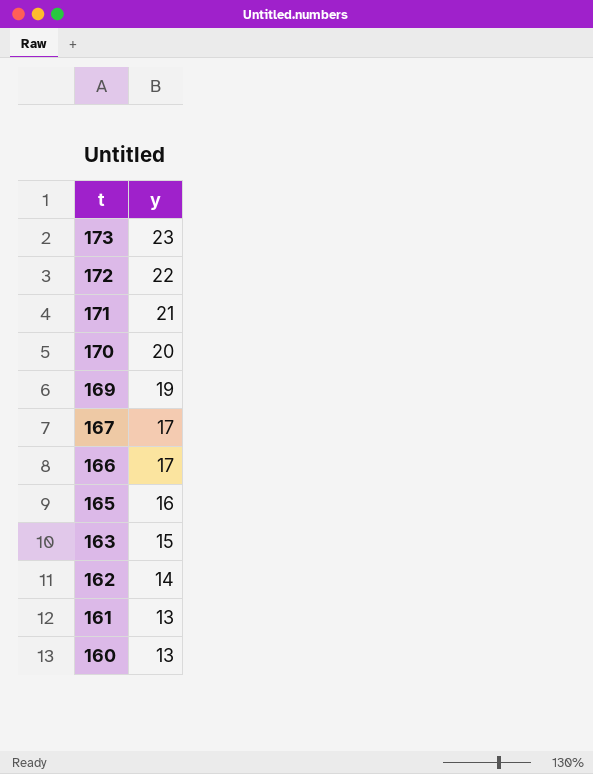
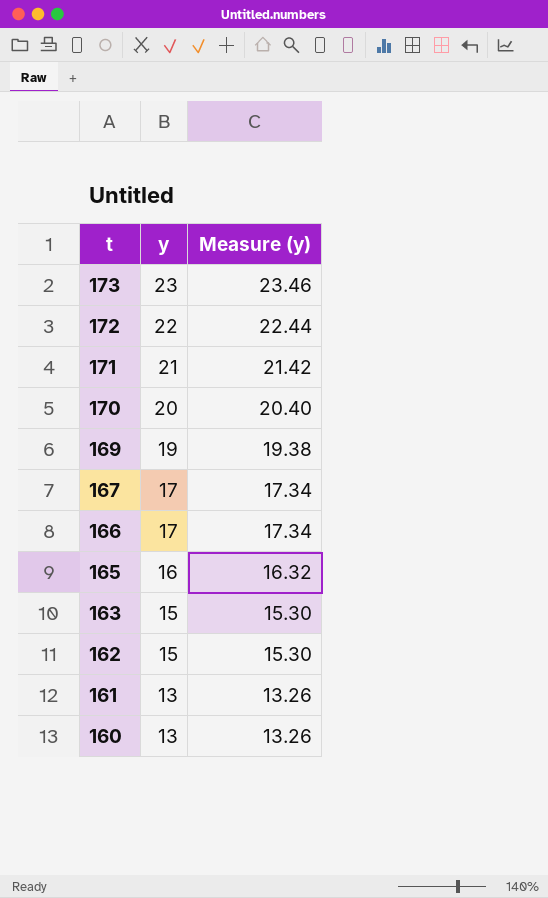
column Measure (y) | formula: none -> [y] * 1.02
162 | y: 14 -> 15

